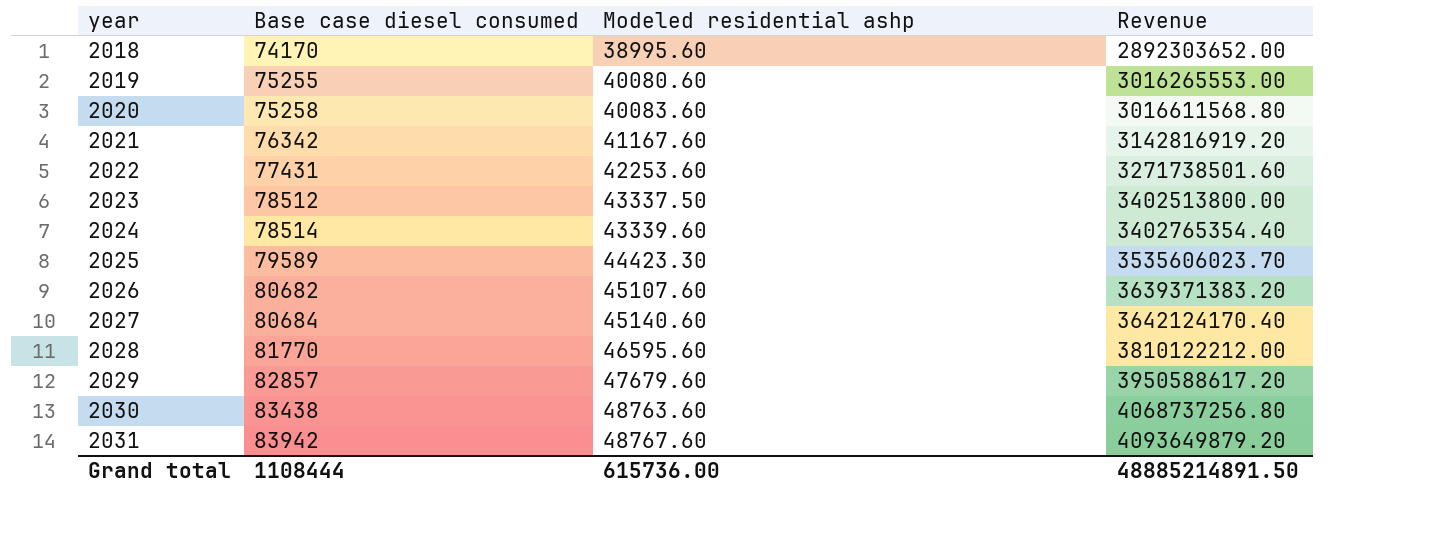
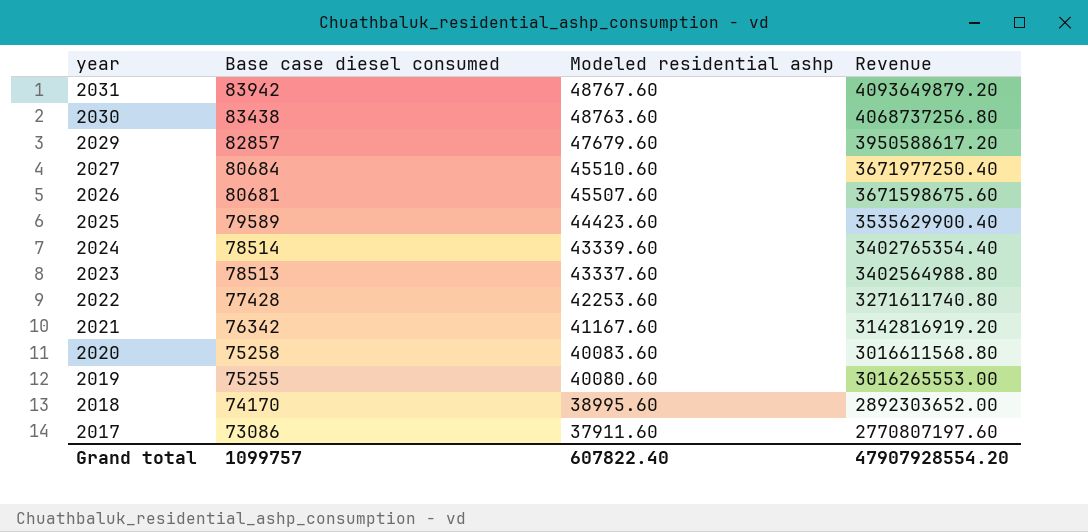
row order: year ascending -> year descending
row 2028: 81770 | 46595.60 | 3810122212.00 -> none
2027 | Modeled residential ashp: 45140.60 -> 45510.60
2027 | Revenue: 3642124170.40 -> 3671977250.40
2026 | Base case diesel consumed: 80682 -> 80681
2026 | Modeled residential ashp: 45107.60 -> 45507.60
2026 | Revenue: 3639371383.20 -> 3671598675.60
2025 | Modeled residential ashp: 44423.30 -> 44423.60
2025 | Revenue: 3535606023.70 -> 3535629900.40
2023 | Base case diesel consumed: 78512 -> 78513
2023 | Modeled residential ashp: 43337.50 -> 43337.60
2023 | Revenue: 3402513800.00 -> 3402564988.80
2022 | Base case diesel consumed: 77431 -> 77428
2022 | Revenue: 3271738501.60 -> 3271611740.80
row 2017: none -> 73086 | 37911.60 | 2770807197.60
Grand total | Base case diesel consumed: 1108444 -> 1099757
Grand total | Modeled residential ashp: 615736.00 -> 607822.40
Grand total | Revenue: 48885214891.50 -> 47907928554.20

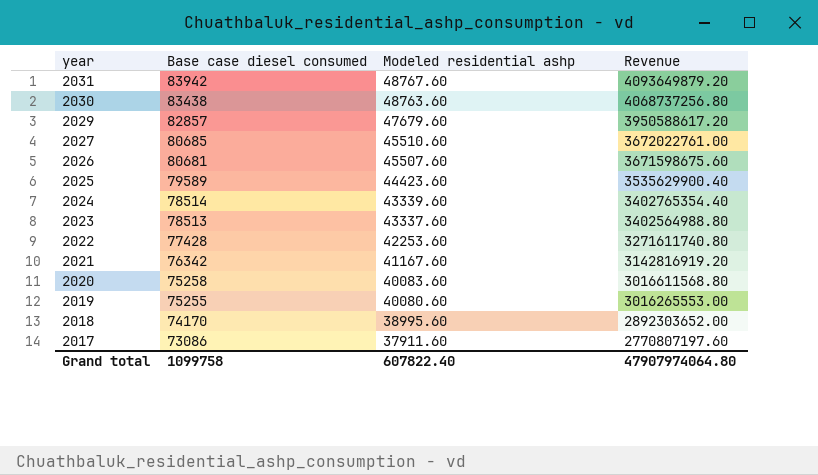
2027 | Base case diesel consumed: 80684 -> 80685
2027 | Revenue: 3671977250.40 -> 3672022761.00
Grand total | Base case diesel consumed: 1099757 -> 1099758
Grand total | Revenue: 47907928554.20 -> 47907974064.80

